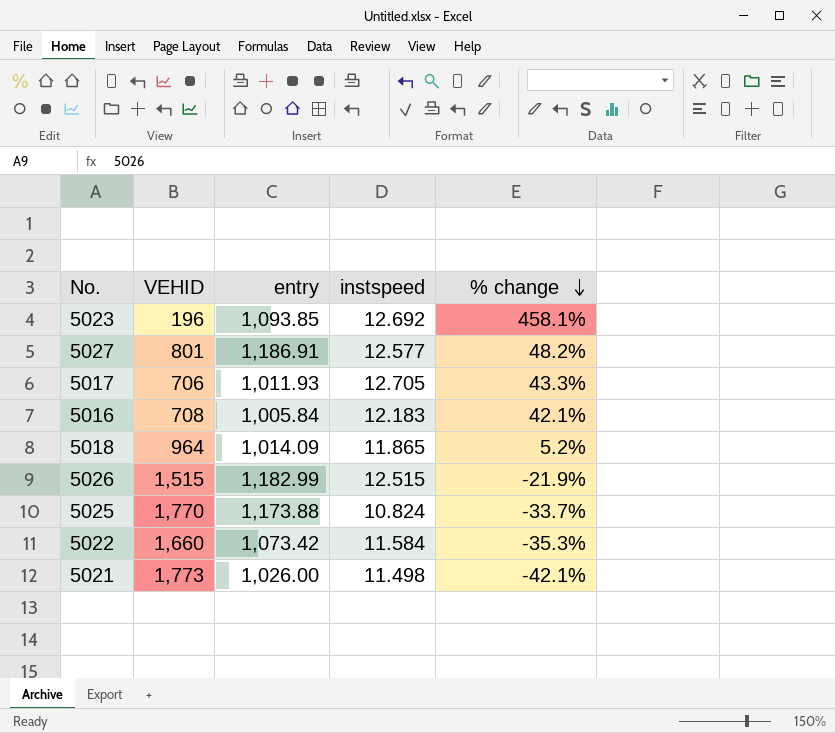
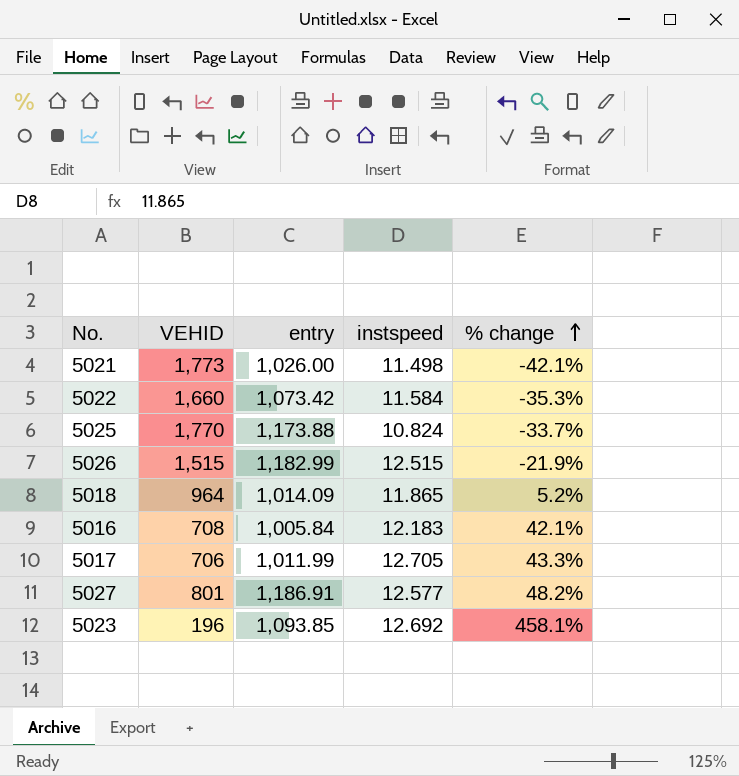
row order: % change descending -> % change ascending
5017 | entry: 1,011.93 -> 1,011.99

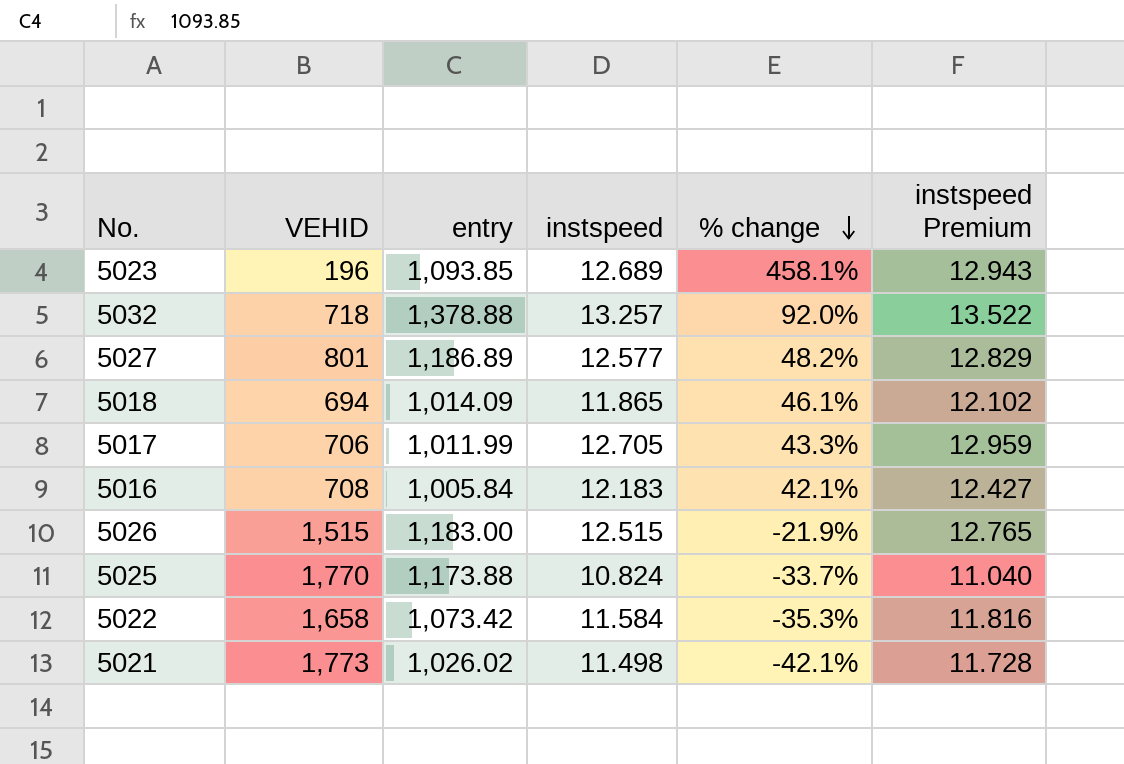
row order: % change ascending -> % change descending
column instspeed Premium | formula: none -> [instspeed] * 1.02
5023 | instspeed: 12.692 -> 12.689
row 5032: none -> 718 | 1,378.88 | 13.257 | 92.0% | 13.522
5027 | entry: 1,186.91 -> 1,186.89
5018 | VEHID: 964 -> 694
5018 | % change: 5.2% -> 46.1%
5026 | entry: 1,182.99 -> 1,183.00
5022 | VEHID: 1,660 -> 1,658
5021 | entry: 1,026.00 -> 1,026.02

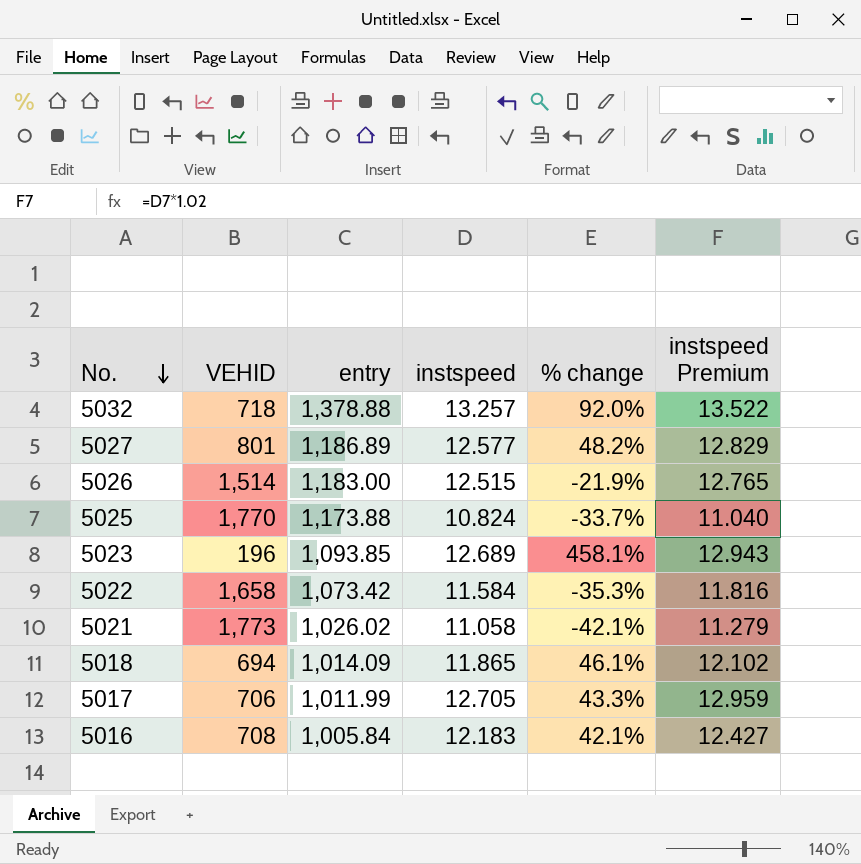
row order: % change descending -> No. descending
5026 | VEHID: 1,515 -> 1,514
5021 | instspeed: 11.498 -> 11.058
5021 | instspeed Premium: 11.728 -> 11.279

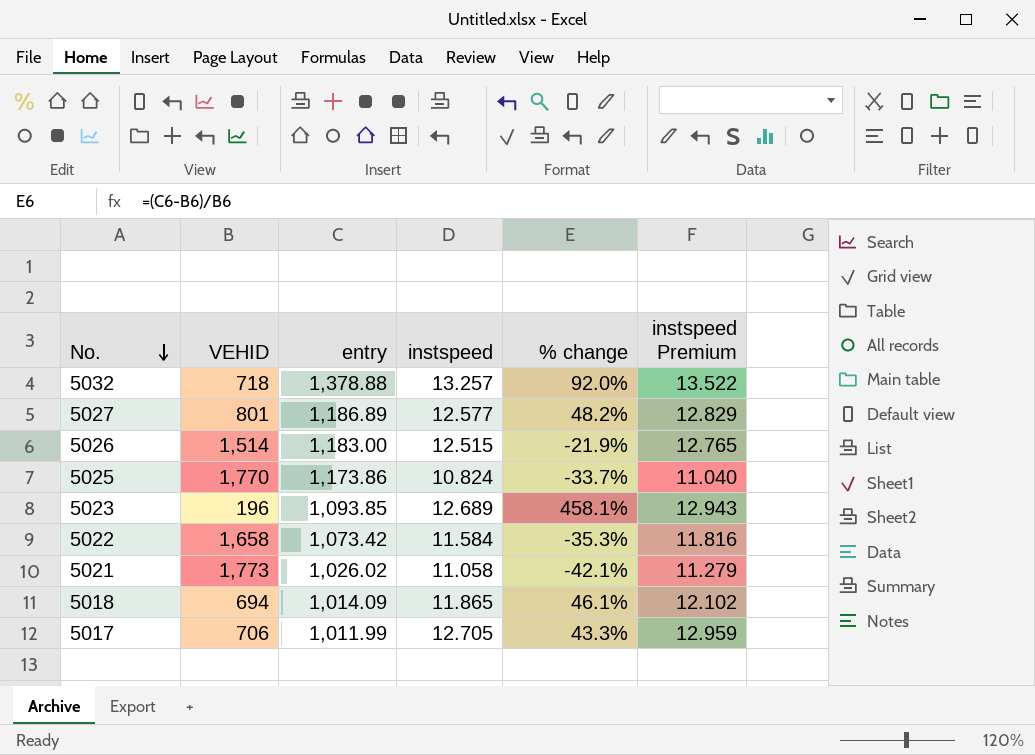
row 5016: 708 | 1,005.84 | 12.183 | 42.1% | 12.427 -> none
5025 | entry: 1,173.88 -> 1,173.86

